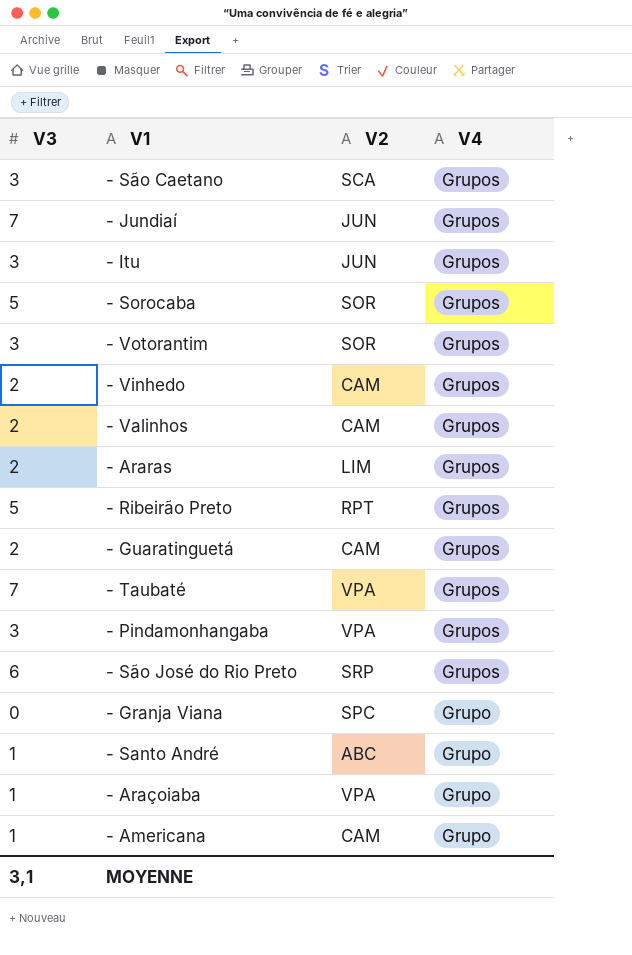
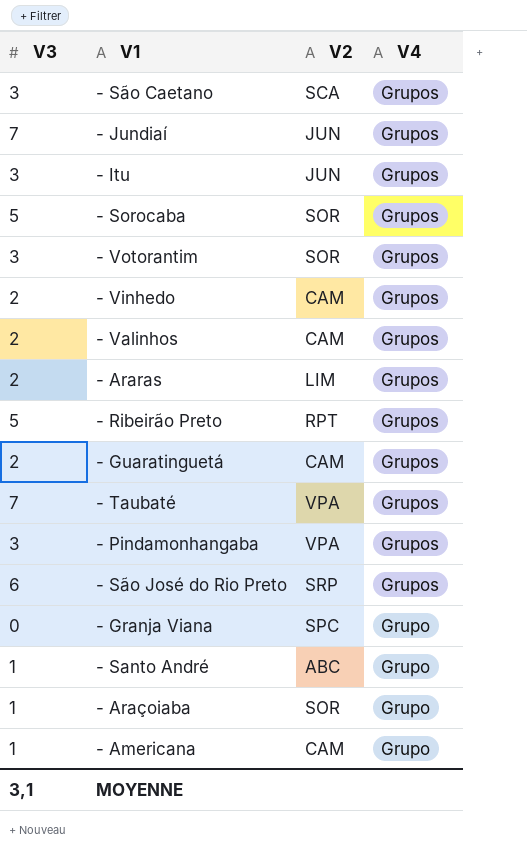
- Araçoiaba | V2: VPA -> SOR

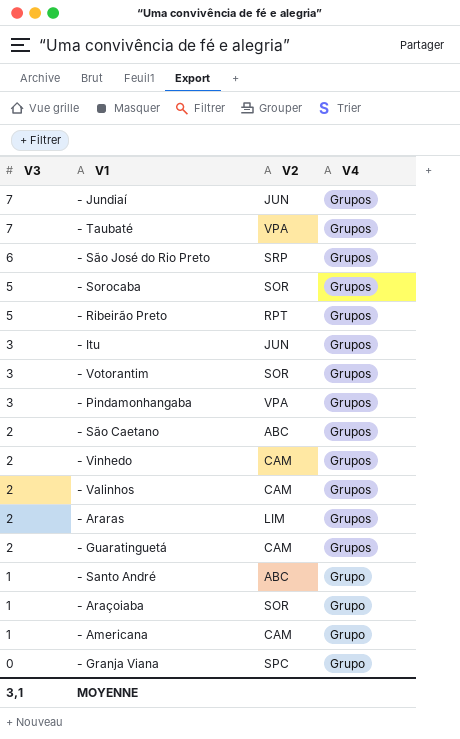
row order: V4 descending -> V3 descending
- São Caetano | V3: 3 -> 2
- São Caetano | V2: SCA -> ABC

